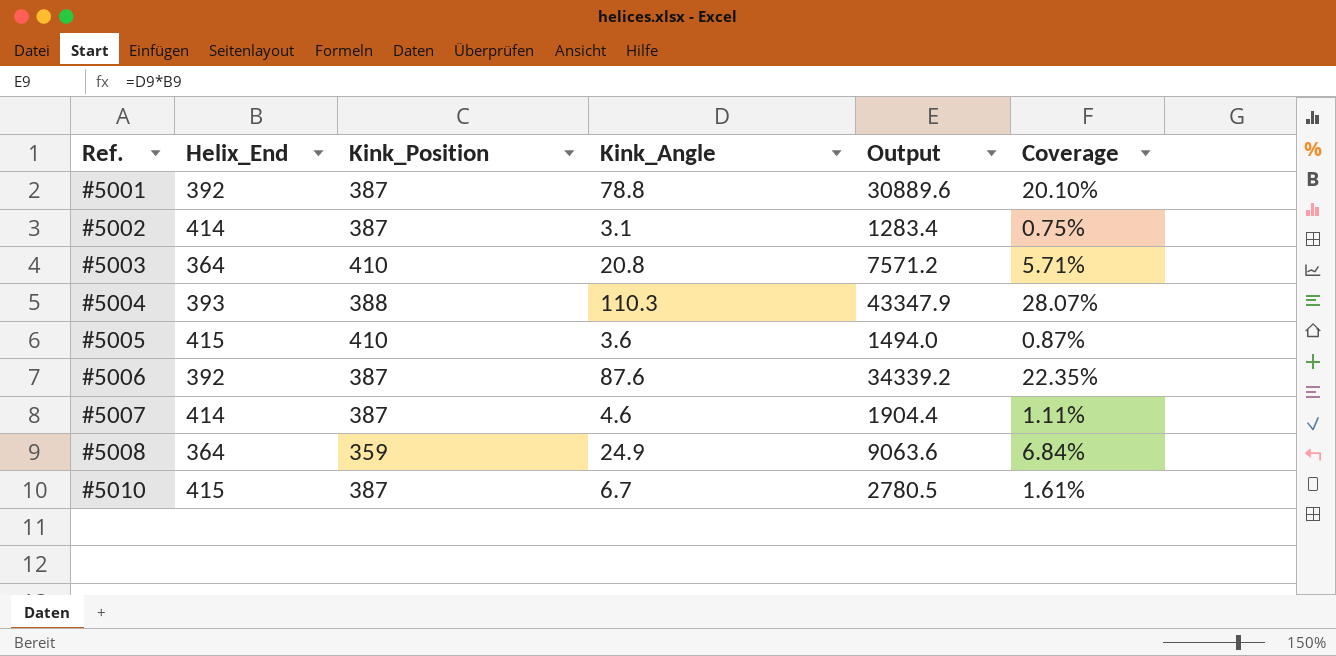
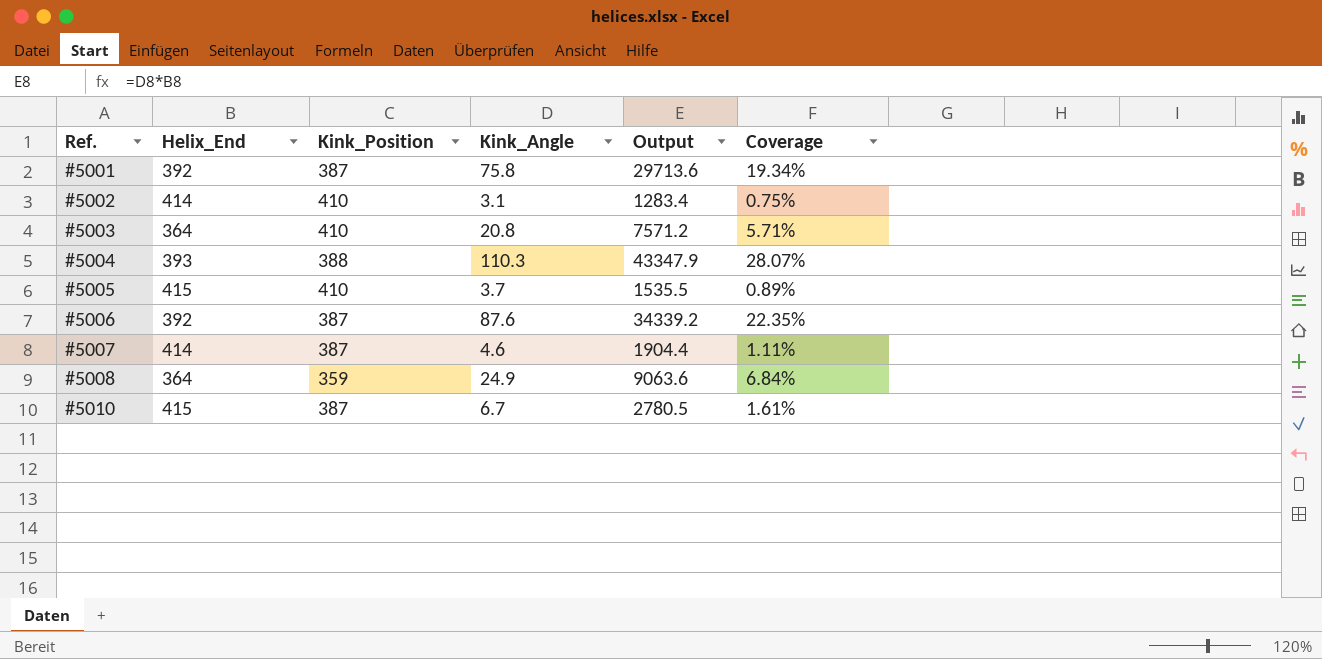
#5001 | Kink_Angle: 78.8 -> 75.8
#5001 | Output: 30889.6 -> 29713.6
#5001 | Coverage: 20.10% -> 19.34%
#5002 | Kink_Position: 387 -> 410
#5005 | Kink_Angle: 3.6 -> 3.7
#5005 | Output: 1494.0 -> 1535.5
#5005 | Coverage: 0.87% -> 0.89%

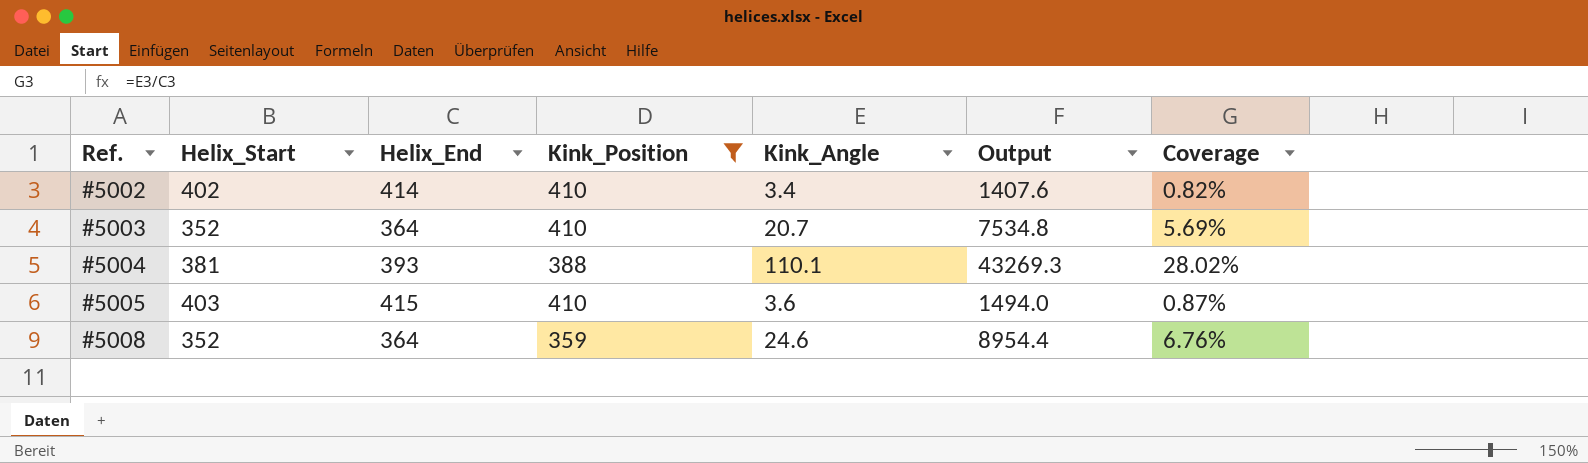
filter: none -> Kink_Position != 387
column Helix_Start | position: none -> 2
#5002 | Kink_Angle: 3.1 -> 3.4
#5002 | Output: 1283.4 -> 1407.6
#5002 | Coverage: 0.75% -> 0.82%
#5003 | Kink_Angle: 20.8 -> 20.7
#5003 | Output: 7571.2 -> 7534.8
#5003 | Coverage: 5.71% -> 5.69%
#5004 | Kink_Angle: 110.3 -> 110.1
#5004 | Output: 43347.9 -> 43269.3
#5004 | Coverage: 28.07% -> 28.02%
#5005 | Kink_Angle: 3.7 -> 3.6
#5005 | Output: 1535.5 -> 1494.0
#5005 | Coverage: 0.89% -> 0.87%
#5008 | Kink_Angle: 24.9 -> 24.6
#5008 | Output: 9063.6 -> 8954.4
#5008 | Coverage: 6.84% -> 6.76%

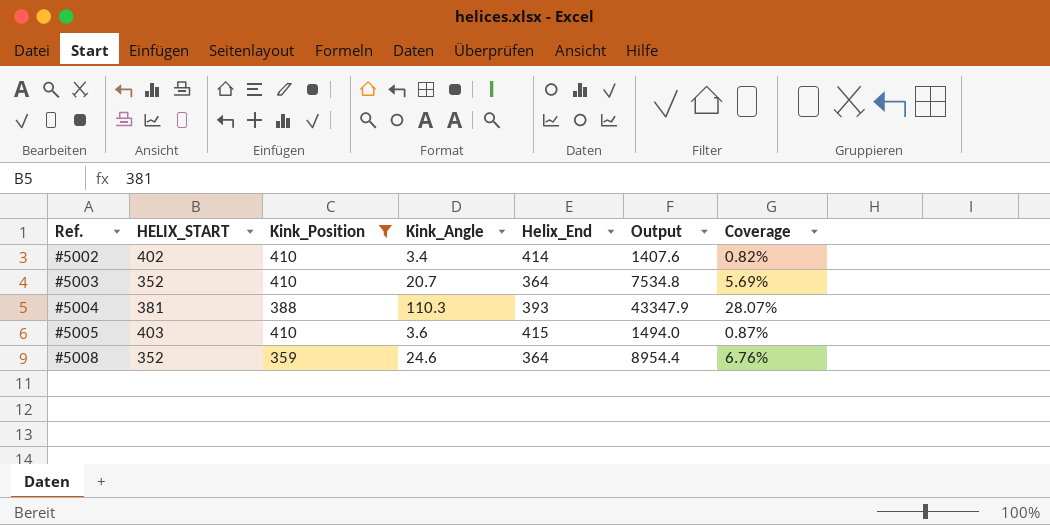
column name: Helix_Start -> HELIX_START
column Helix_End | position: 3 -> 5
#5004 | Kink_Angle: 110.1 -> 110.3
#5004 | Output: 43269.3 -> 43347.9
#5004 | Coverage: 28.02% -> 28.07%

